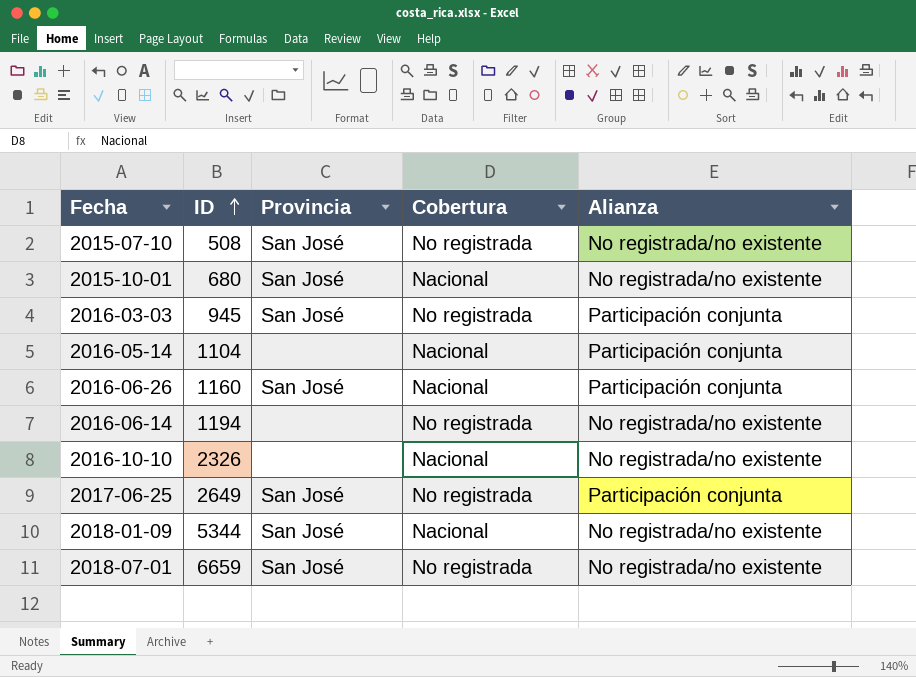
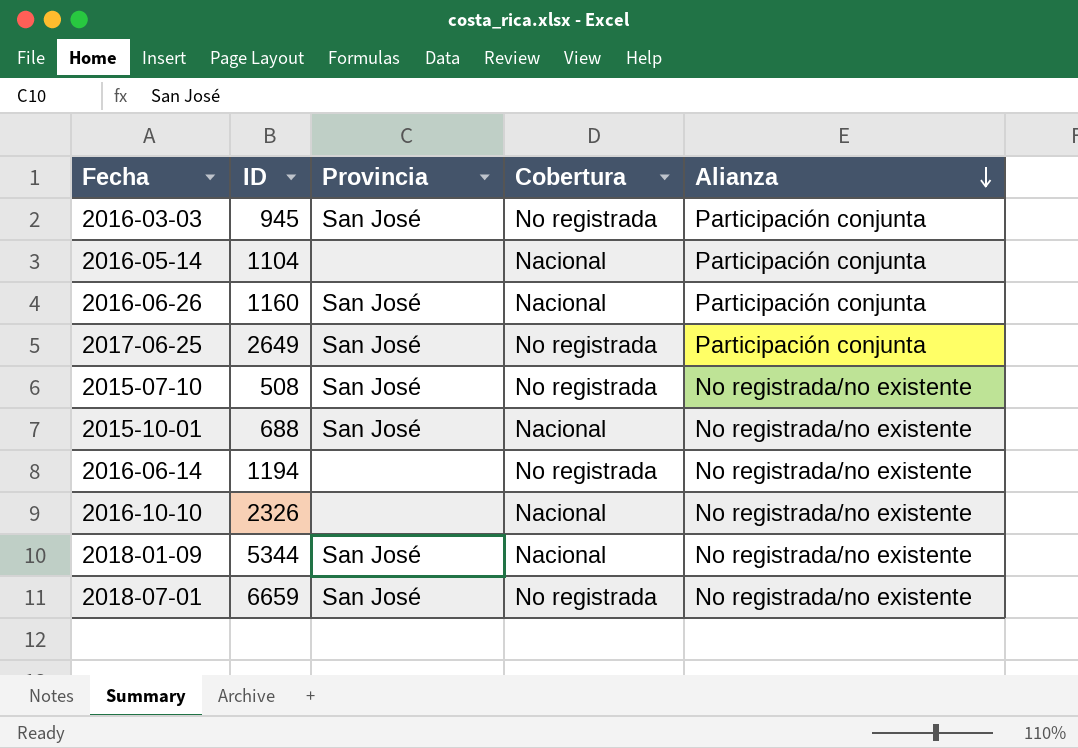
row order: ID ascending -> Alianza descending
2015-10-01 | ID: 680 -> 688

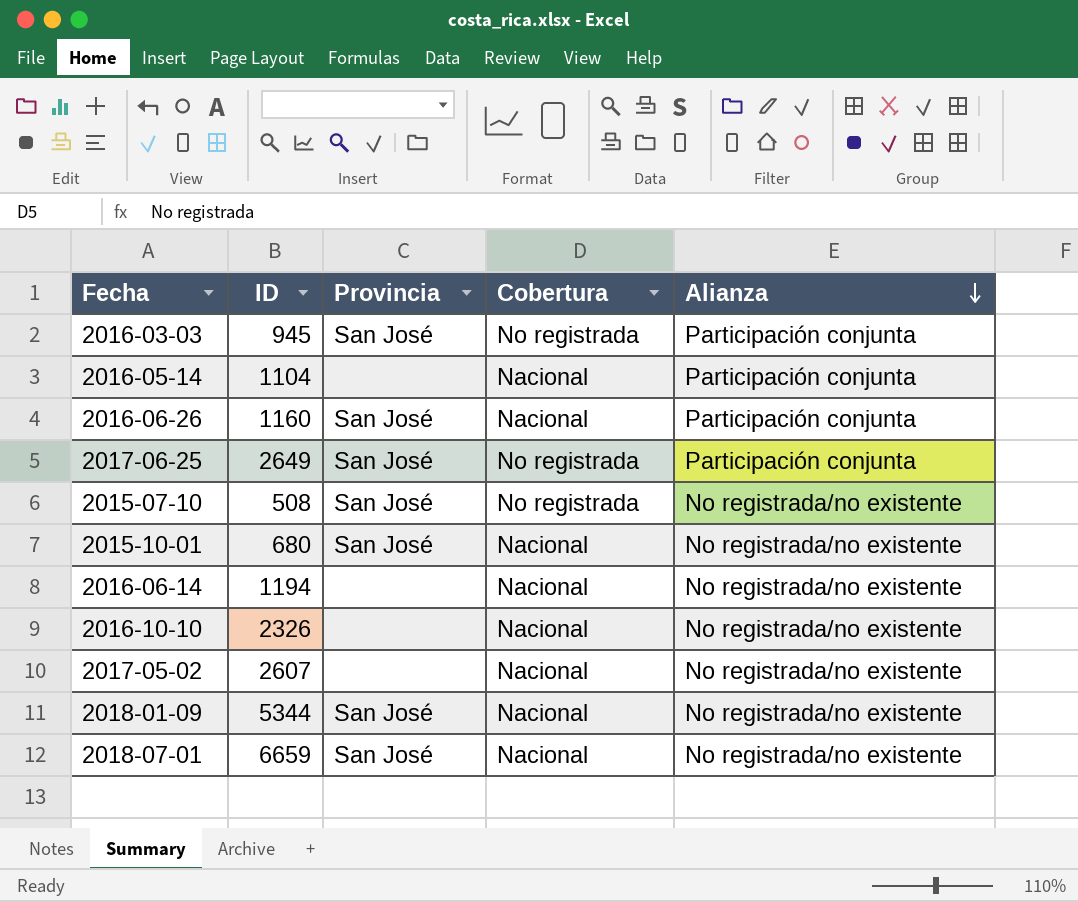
2015-10-01 | ID: 688 -> 680
2016-06-14 | Cobertura: No registrada -> Nacional
row 2017-05-02: none -> 2607 | none | Nacional | No registrada/no existente
2018-07-01 | Cobertura: No registrada -> Nacional

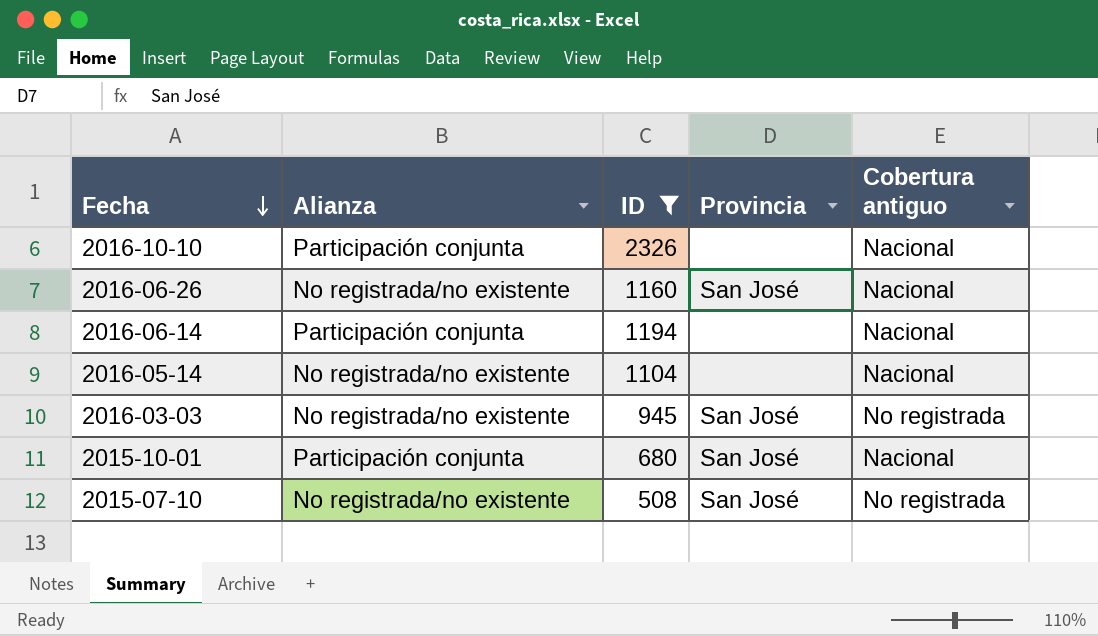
filter: none -> ID <= 2326
row order: Alianza descending -> Fecha descending
column Alianza | position: 5 -> 2
column name: Cobertura -> Cobertura antiguo
2016-10-10 | Alianza: No registrada/no existente -> Participación conjunta
2016-06-26 | Alianza: Participación conjunta -> No registrada/no existente
2016-06-14 | Alianza: No registrada/no existente -> Participación conjunta
2016-05-14 | Alianza: Participación conjunta -> No registrada/no existente
2016-03-03 | Alianza: Participación conjunta -> No registrada/no existente
2015-10-01 | Alianza: No registrada/no existente -> Participación conjunta

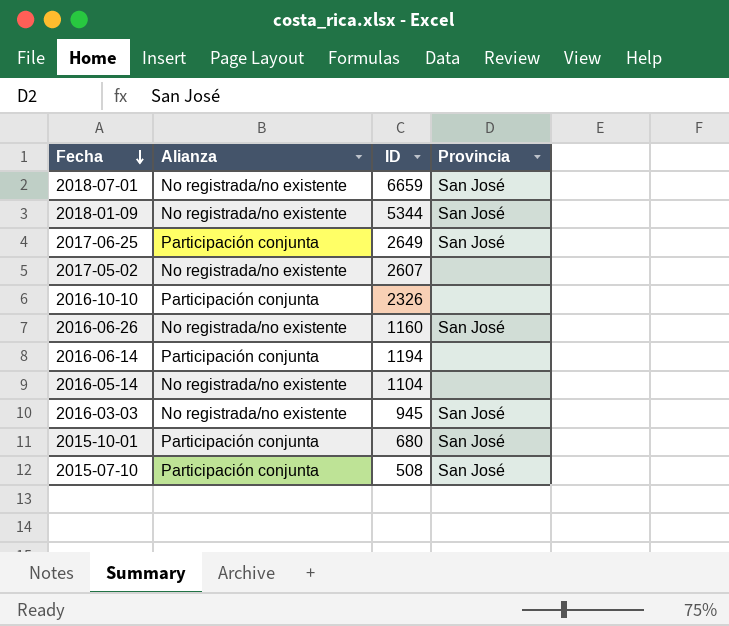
filter: ID <= 2326 -> none
column Cobertura antiguo | position: 5 -> none
2015-07-10 | Alianza: No registrada/no existente -> Participación conjunta

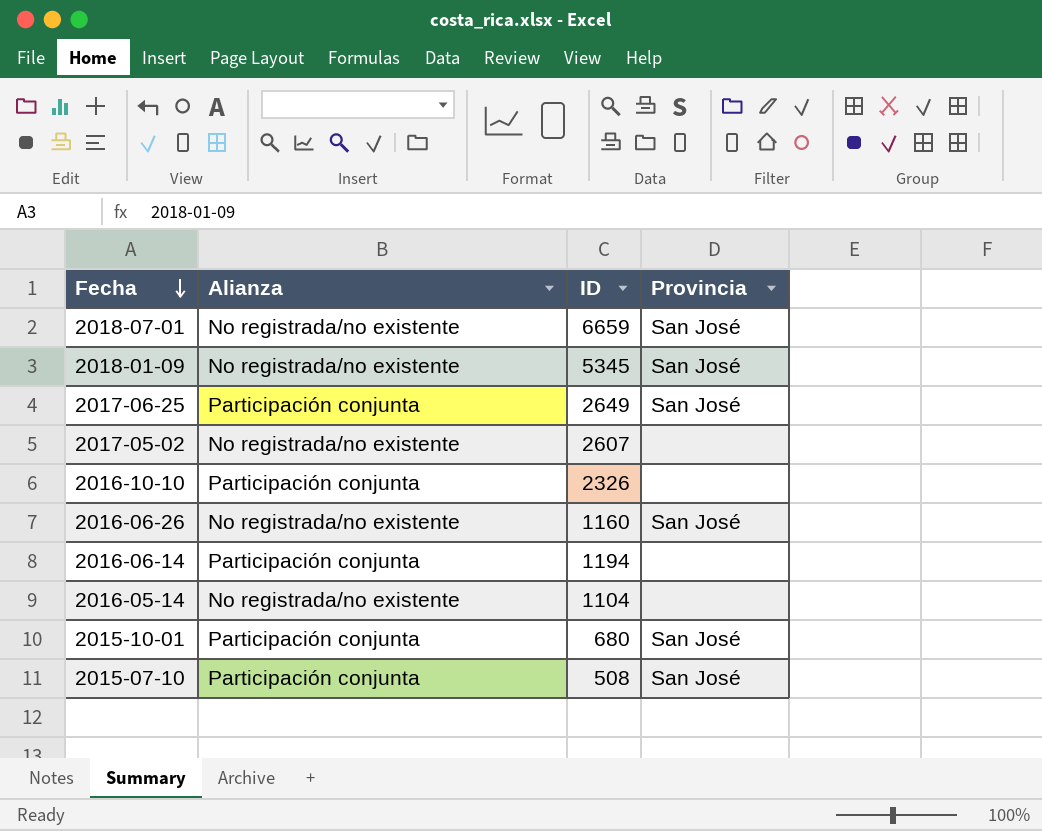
row 2016-03-03: No registrada/no existente | 945 | San José -> none
2018-01-09 | ID: 5344 -> 5345

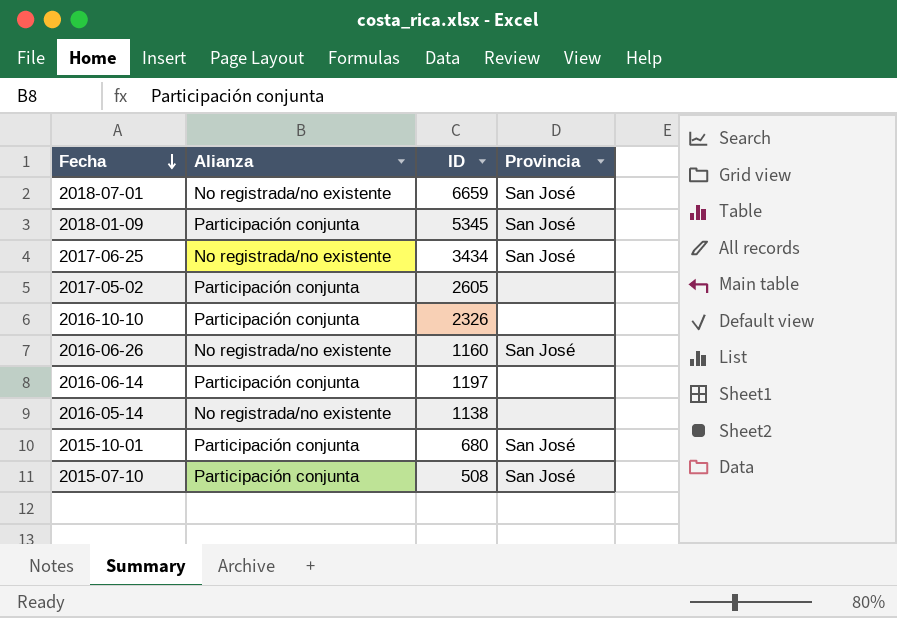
2018-01-09 | Alianza: No registrada/no existente -> Participación conjunta
2017-06-25 | Alianza: Participación conjunta -> No registrada/no existente
2017-06-25 | ID: 2649 -> 3434
2017-05-02 | Alianza: No registrada/no existente -> Participación conjunta
2017-05-02 | ID: 2607 -> 2605
2016-06-14 | ID: 1194 -> 1197
2016-05-14 | ID: 1104 -> 1138

